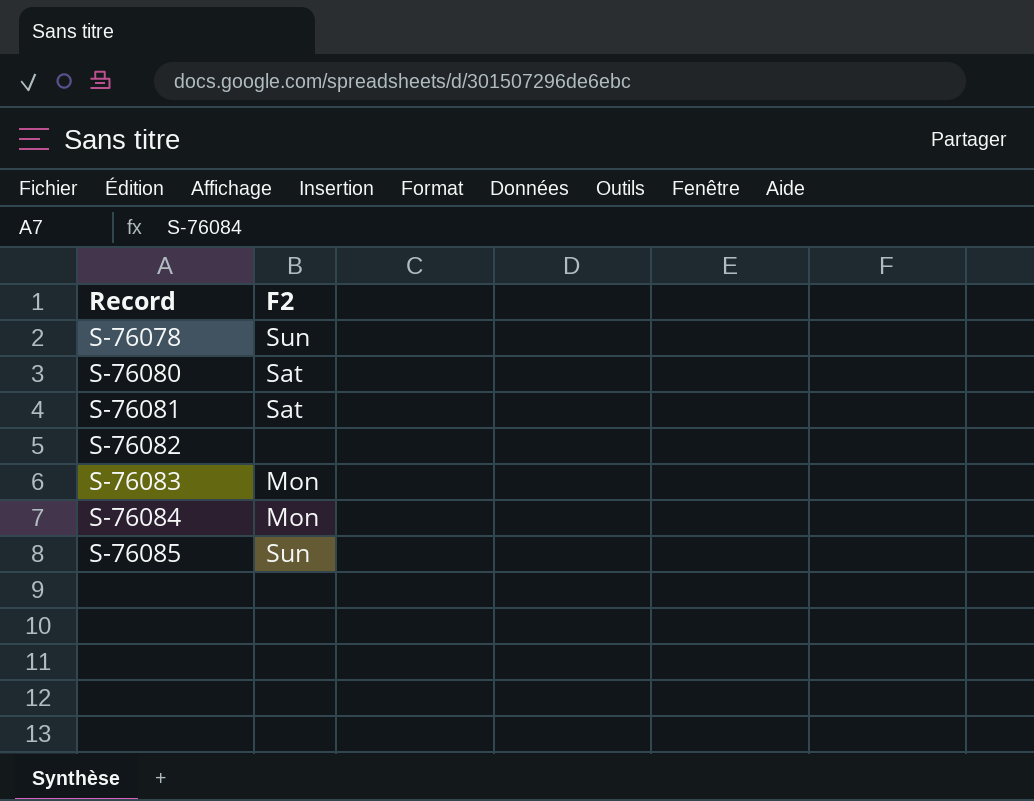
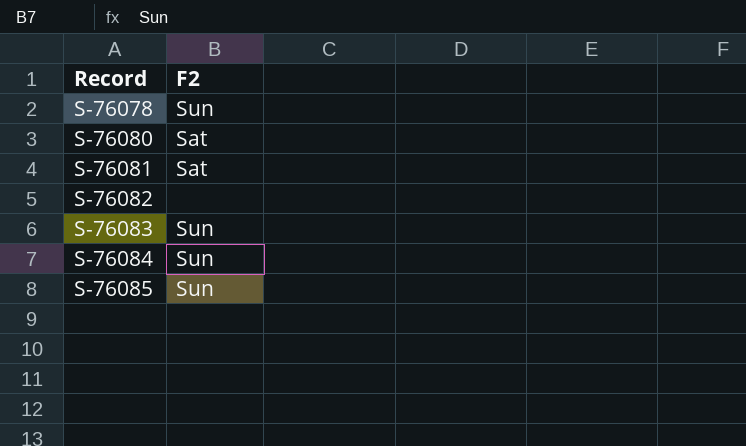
S-76083 | F2: Mon -> Sun
S-76084 | F2: Mon -> Sun

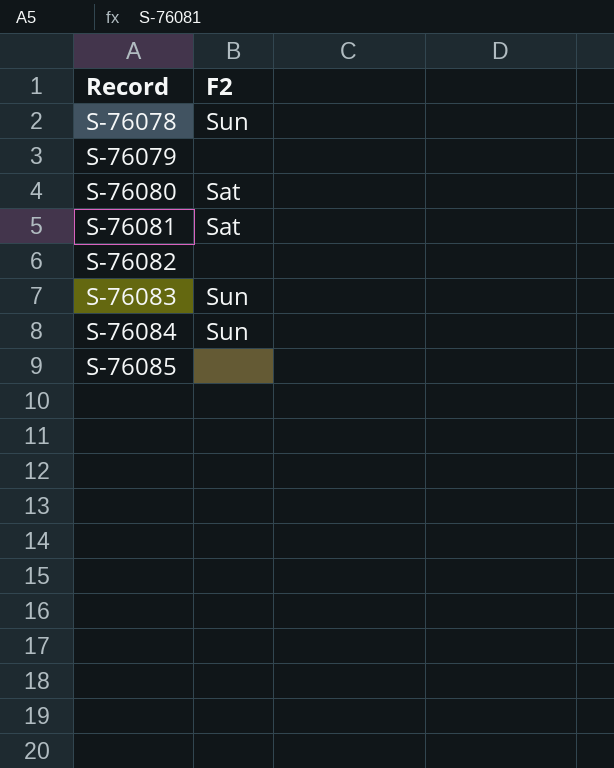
row S-76079: none -> none
S-76085 | F2: Sun -> none

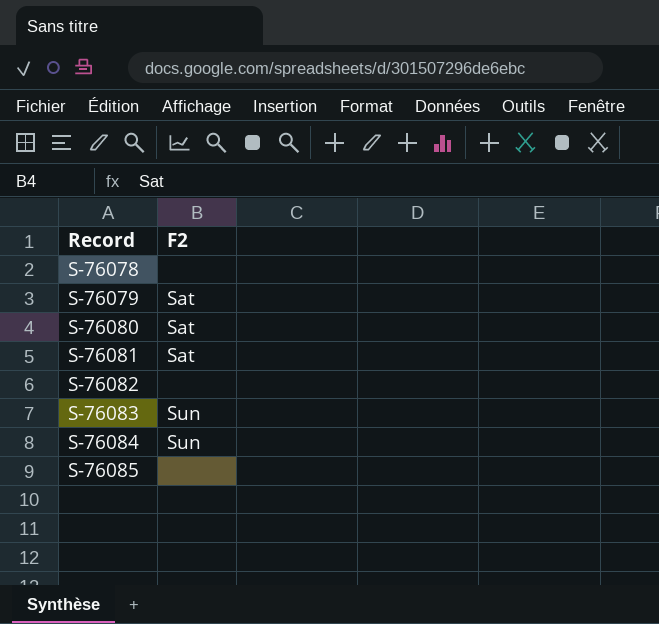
S-76078 | F2: Sun -> none
S-76079 | F2: none -> Sat

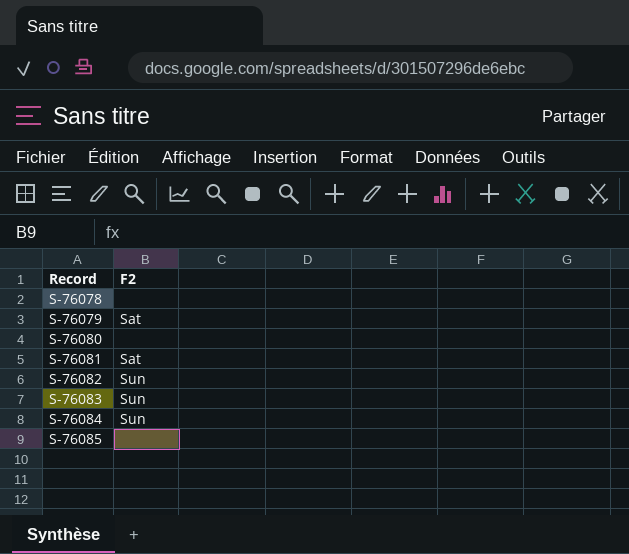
S-76080 | F2: Sat -> none
S-76082 | F2: none -> Sun

